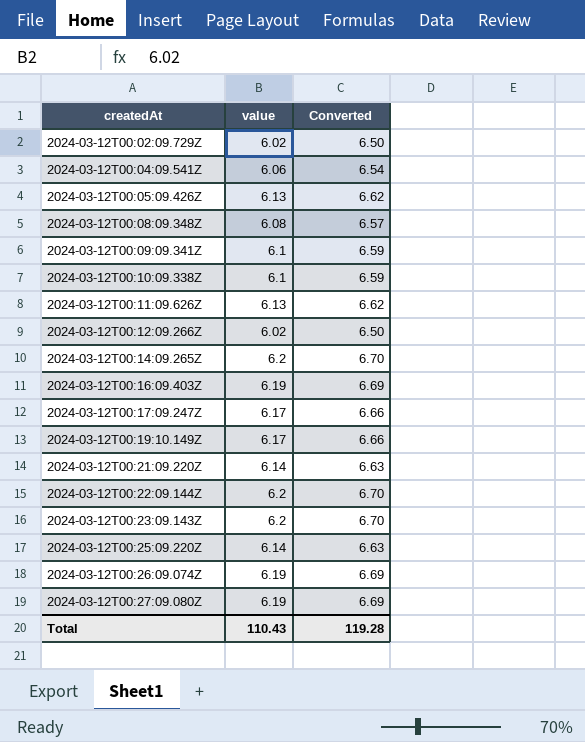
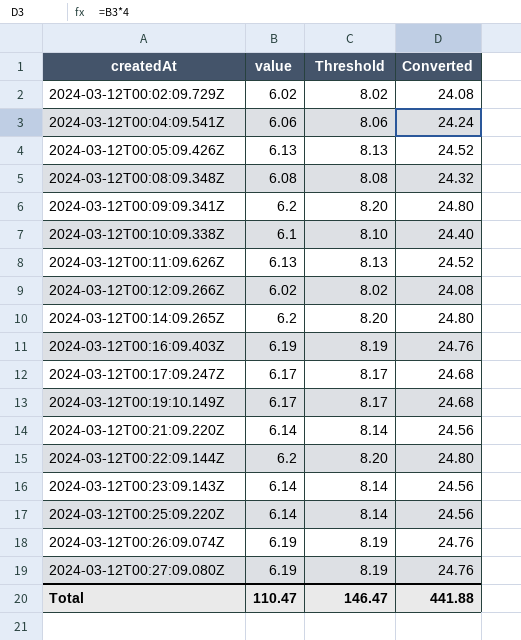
column Threshold | formula: none -> [value] + 2
column Converted | formula: [value] * 1.08 -> [value] * 4
2024-03-12T00:09:09.341Z | value: 6.1 -> 6.2
2024-03-12T00:23:09.143Z | value: 6.2 -> 6.14
Total | value: 110.43 -> 110.47
Total | Converted: 119.28 -> 441.88

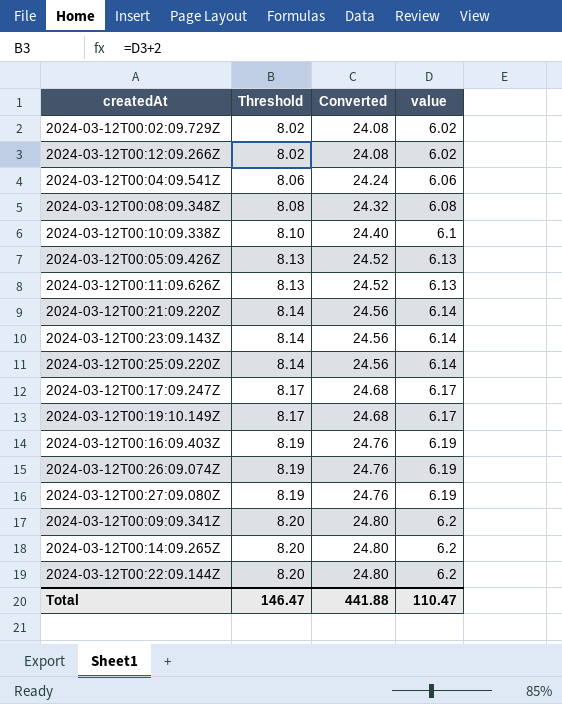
row order: createdAt ascending -> Threshold ascending
column value | position: 2 -> 4

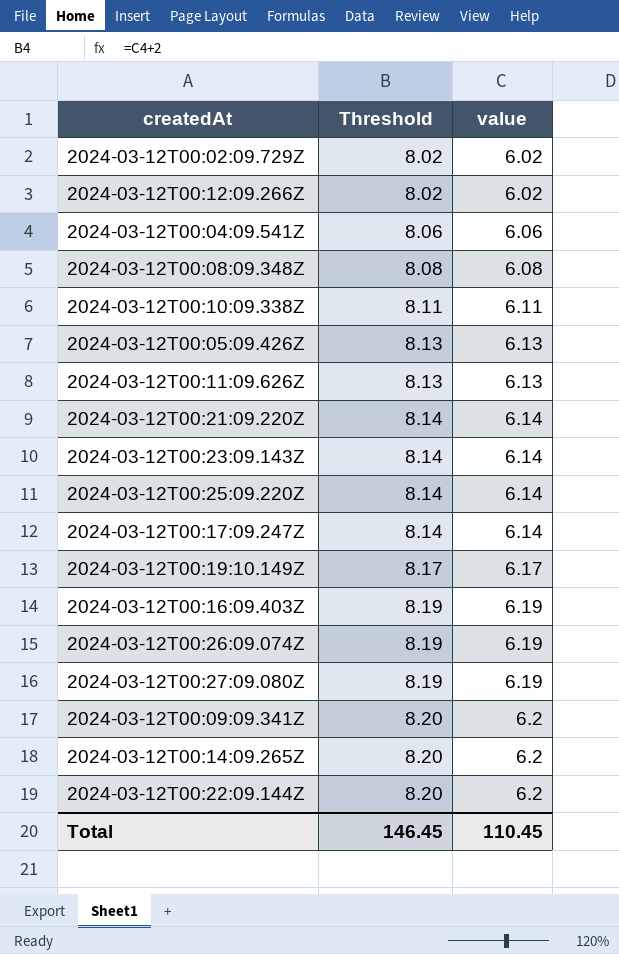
column Converted | formula: [value] * 4 -> none
2024-03-12T00:10:09.338Z | Threshold: 8.10 -> 8.11
2024-03-12T00:10:09.338Z | value: 6.1 -> 6.11
2024-03-12T00:17:09.247Z | Threshold: 8.17 -> 8.14
2024-03-12T00:17:09.247Z | value: 6.17 -> 6.14
Total | Threshold: 146.47 -> 146.45
Total | value: 110.47 -> 110.45

